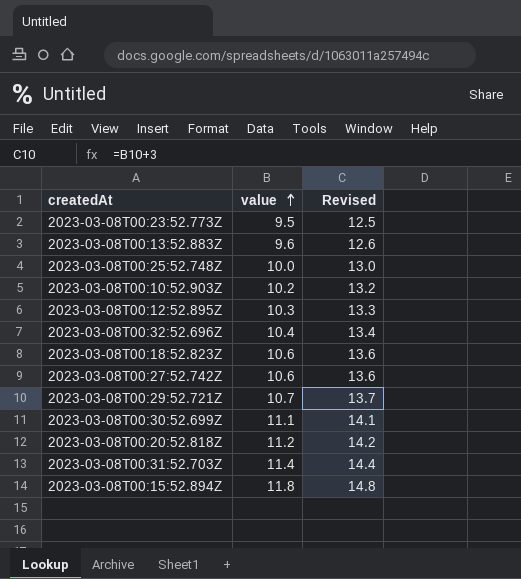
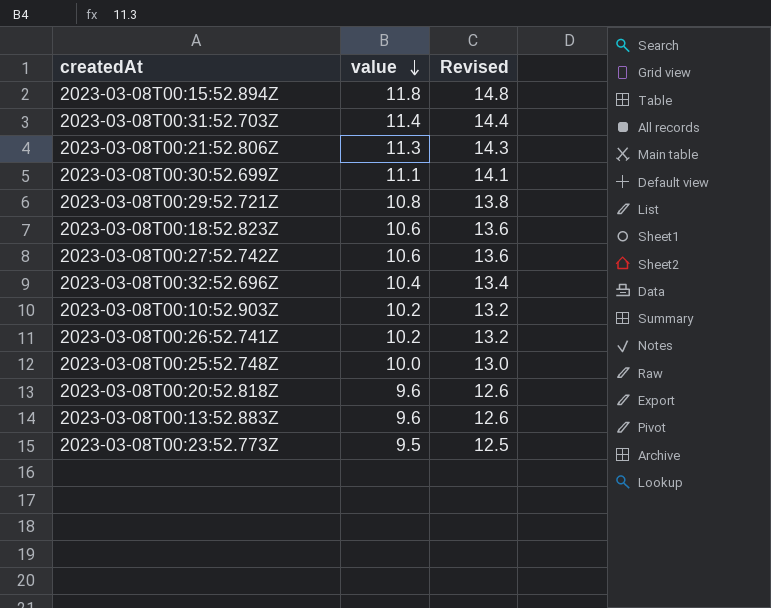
row order: value ascending -> value descending
row 2023-03-08T00:12:52.895Z: 10.3 | 13.3 -> none
row 2023-03-08T00:21:52.806Z: none -> 11.3 | 14.3
2023-03-08T00:29:52.721Z | value: 10.7 -> 10.8
2023-03-08T00:29:52.721Z | Revised: 13.7 -> 13.8
row 2023-03-08T00:26:52.741Z: none -> 10.2 | 13.2
2023-03-08T00:20:52.818Z | value: 11.2 -> 9.6
2023-03-08T00:20:52.818Z | Revised: 14.2 -> 12.6

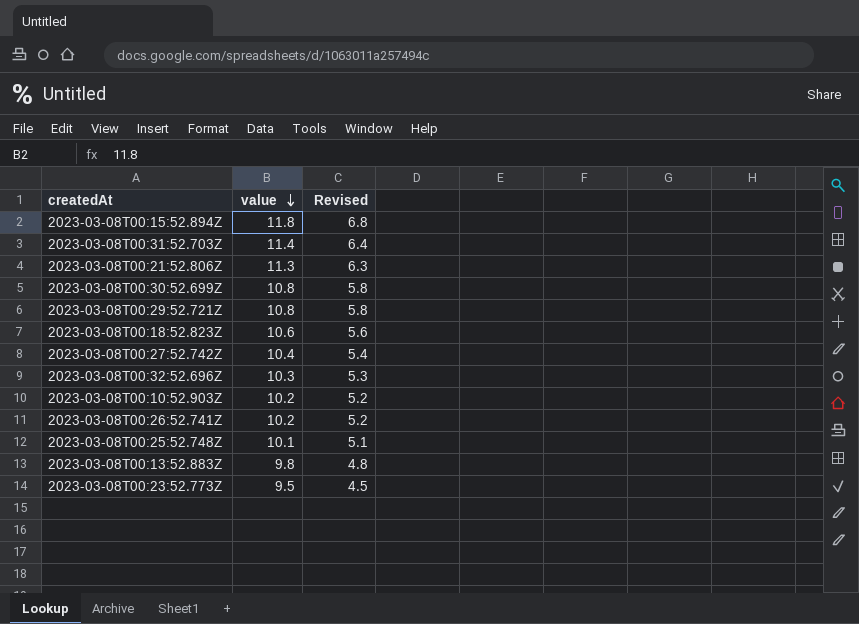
column Revised | formula: [value] + 3 -> [value] - 5
row 2023-03-08T00:20:52.818Z: 9.6 | 12.6 -> none
2023-03-08T00:30:52.699Z | value: 11.1 -> 10.8
2023-03-08T00:27:52.742Z | value: 10.6 -> 10.4
2023-03-08T00:32:52.696Z | value: 10.4 -> 10.3
2023-03-08T00:25:52.748Z | value: 10.0 -> 10.1
2023-03-08T00:13:52.883Z | value: 9.6 -> 9.8

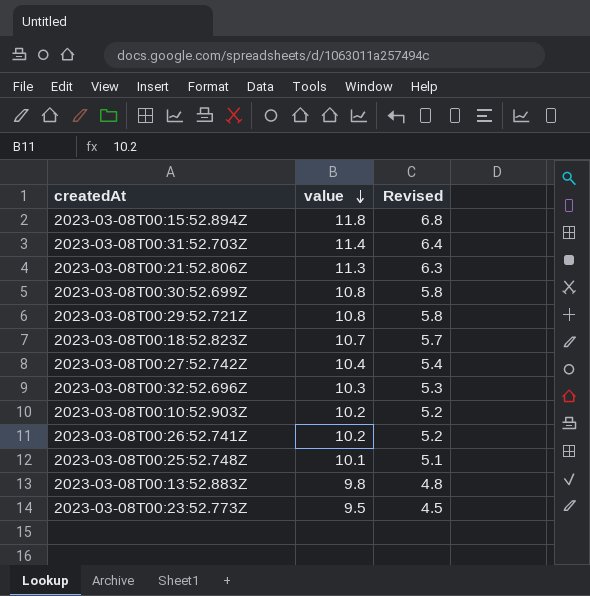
2023-03-08T00:18:52.823Z | value: 10.6 -> 10.7
2023-03-08T00:18:52.823Z | Revised: 5.6 -> 5.7

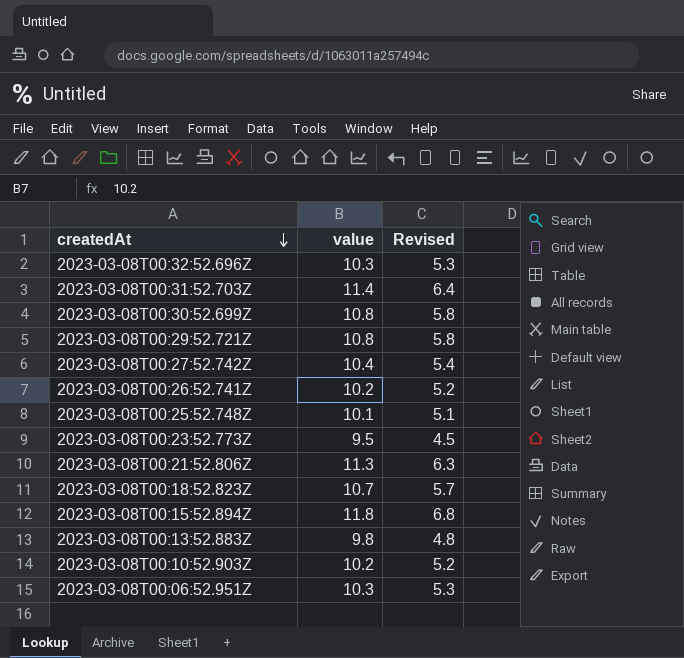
row order: value descending -> createdAt descending
row 2023-03-08T00:06:52.951Z: none -> 10.3 | 5.3

